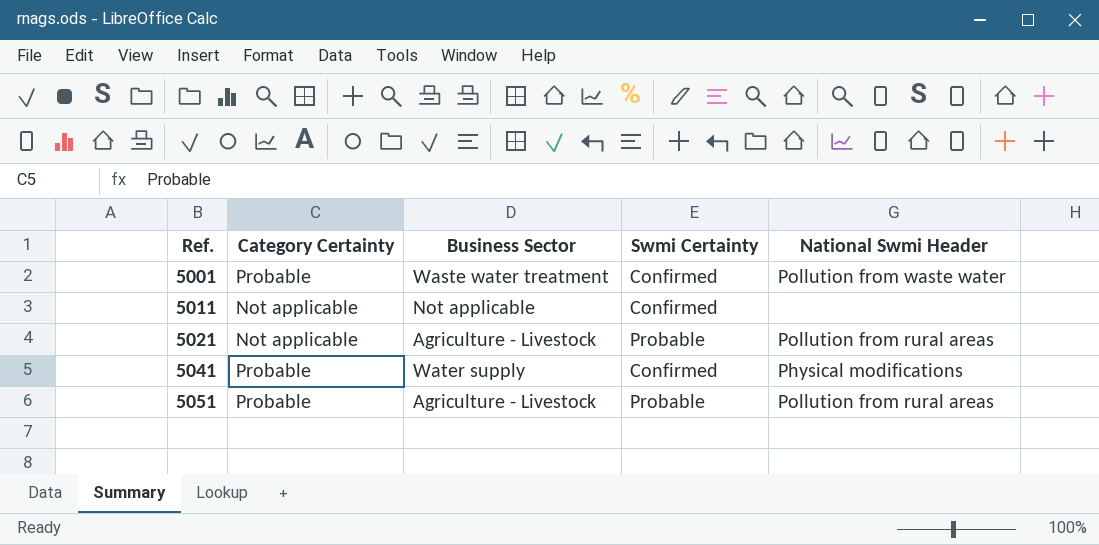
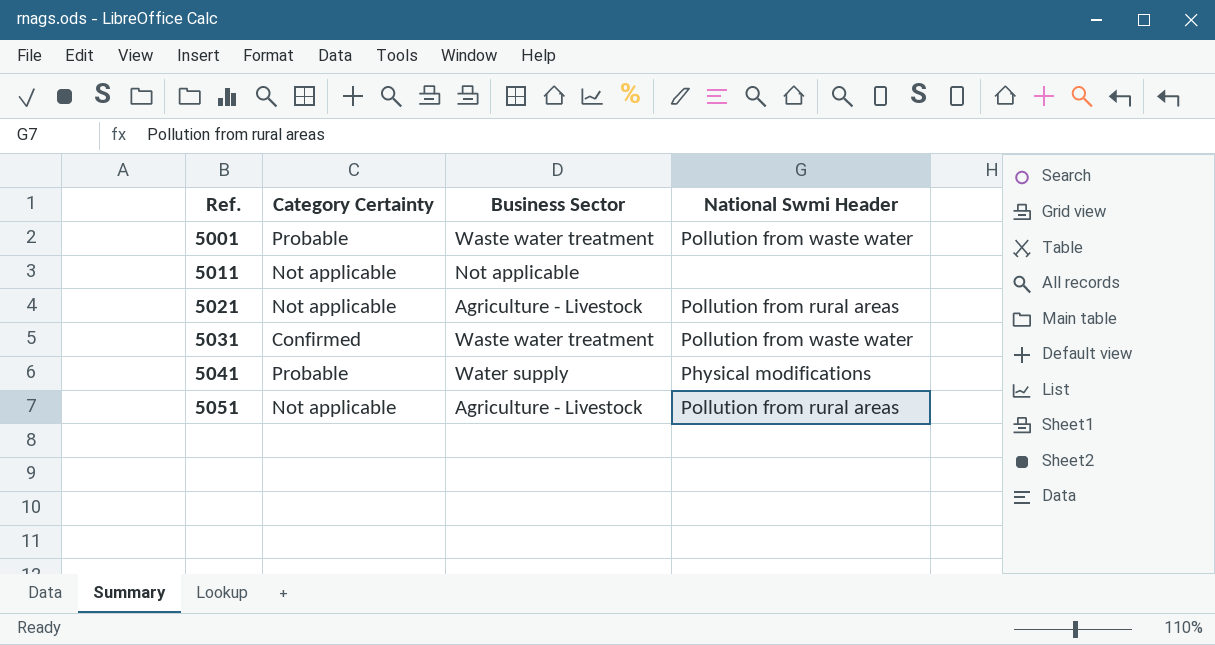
column Swmi Certainty | position: 4 -> none
row 5031: none -> Confirmed | Waste water treatment | Pollution from waste water
5051 | Category Certainty: Probable -> Not applicable

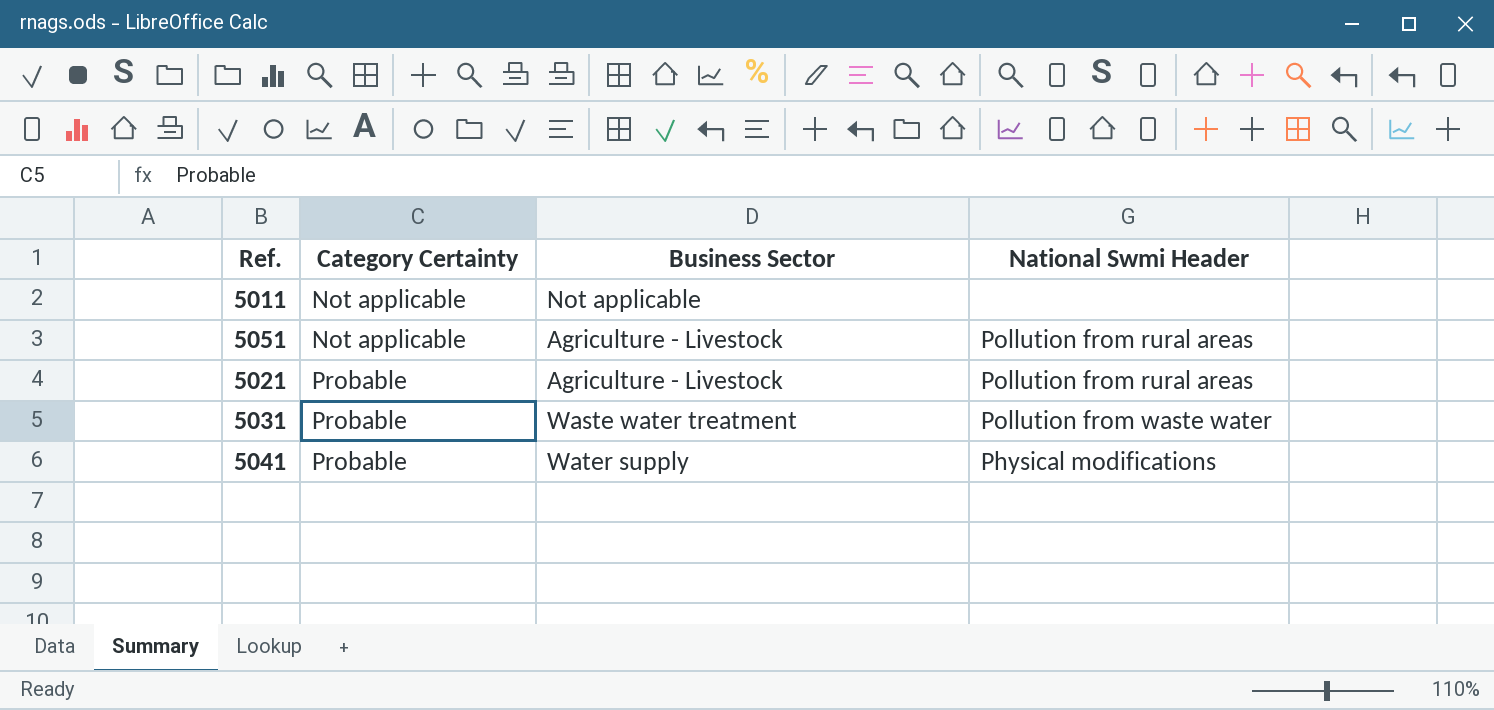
row order: Ref. ascending -> Category Certainty ascending
row 5001: Probable | Waste water treatment | Pollution from waste water -> none
5021 | Category Certainty: Not applicable -> Probable
5031 | Category Certainty: Confirmed -> Probable

